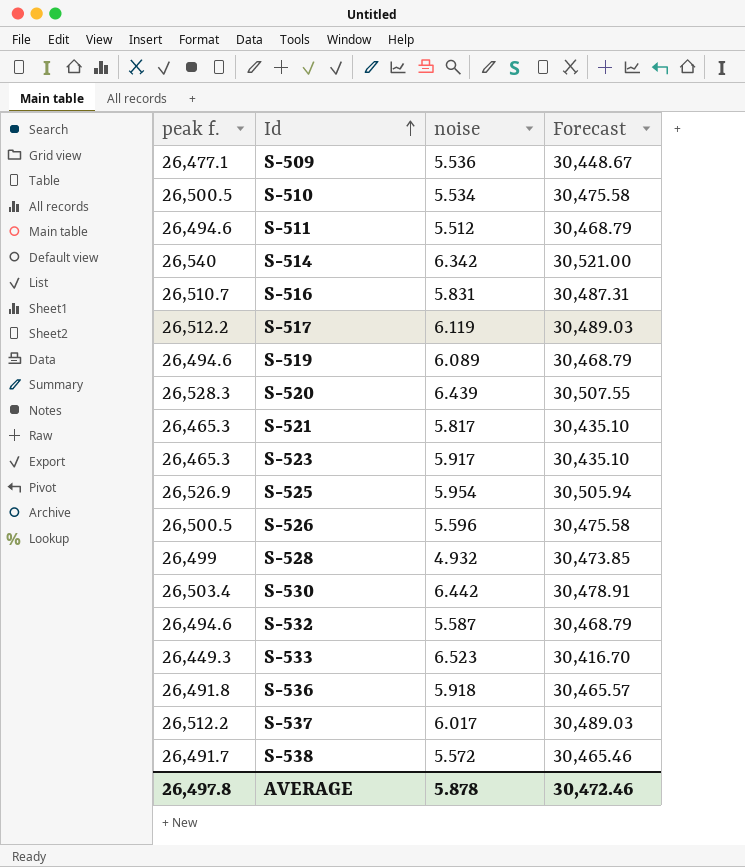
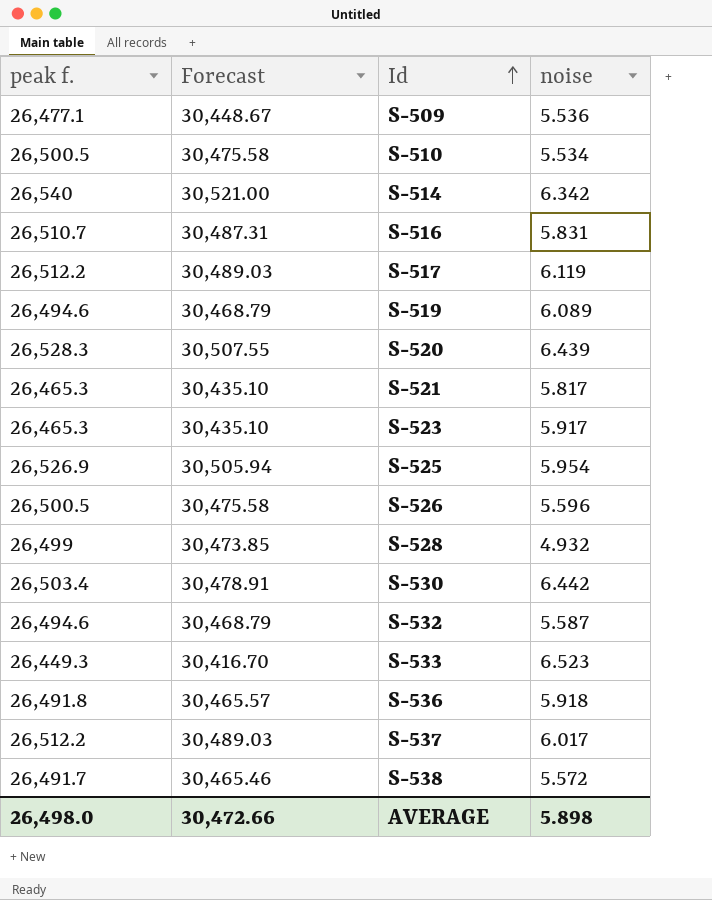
column Forecast | position: 4 -> 2
row S-511: 26,494.6 | 5.512 | 30,468.79 -> none
AVERAGE | peak f.: 26,497.8 -> 26,498.0
AVERAGE | Forecast: 30,472.46 -> 30,472.66
AVERAGE | noise: 5.878 -> 5.898

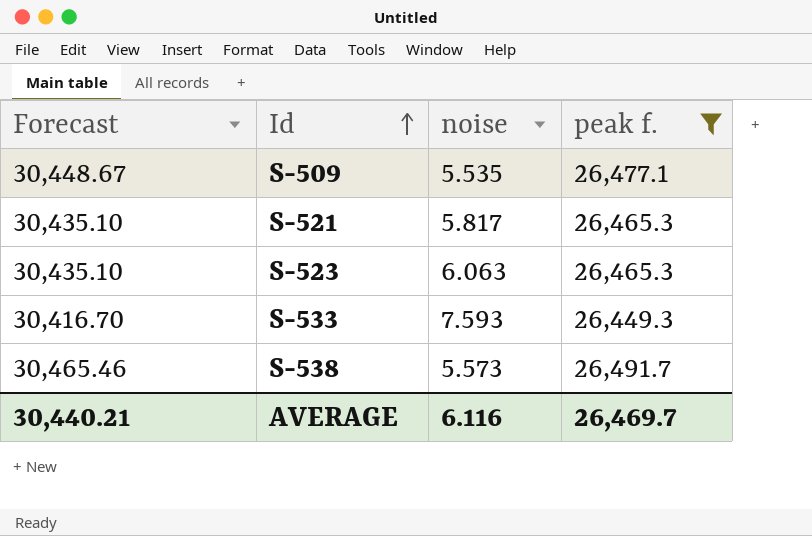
filter: none -> peak f. <= 26,491.7
column peak f. | position: 1 -> 4
S-509 | noise: 5.536 -> 5.535
S-523 | noise: 5.917 -> 6.063
S-533 | noise: 6.523 -> 7.593
S-538 | noise: 5.572 -> 5.573
AVERAGE | Forecast: 30,472.66 -> 30,440.21
AVERAGE | noise: 5.898 -> 6.116
AVERAGE | peak f.: 26,498.0 -> 26,469.7

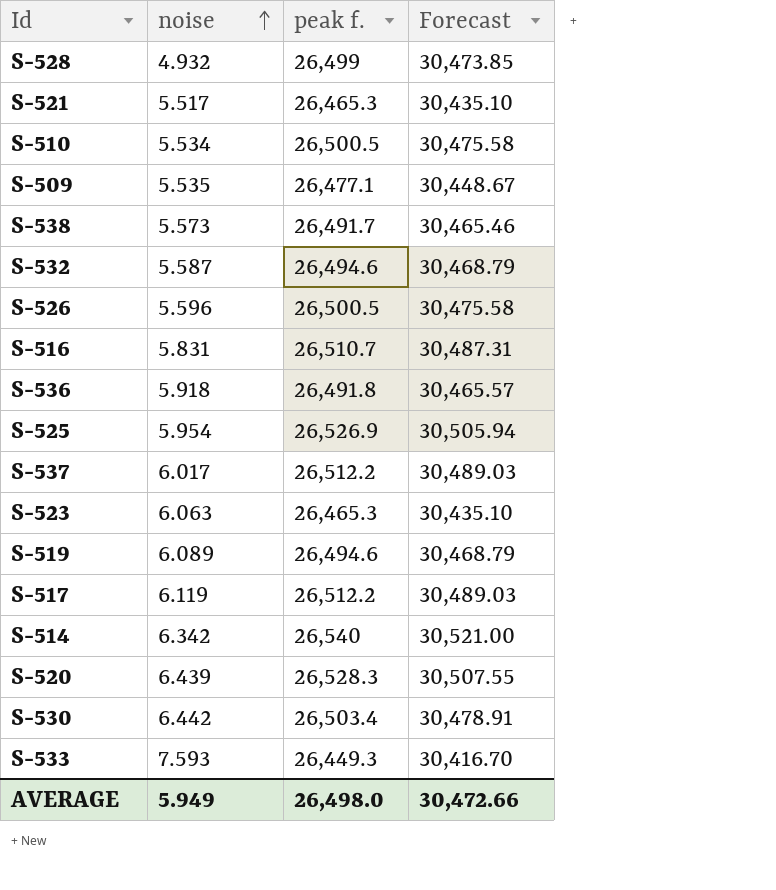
filter: peak f. <= 26,491.7 -> none
row order: Id ascending -> noise ascending
column Forecast | position: 1 -> 4
S-521 | noise: 5.817 -> 5.517
AVERAGE | noise: 6.116 -> 5.949
AVERAGE | peak f.: 26,469.7 -> 26,498.0
AVERAGE | Forecast: 30,440.21 -> 30,472.66

